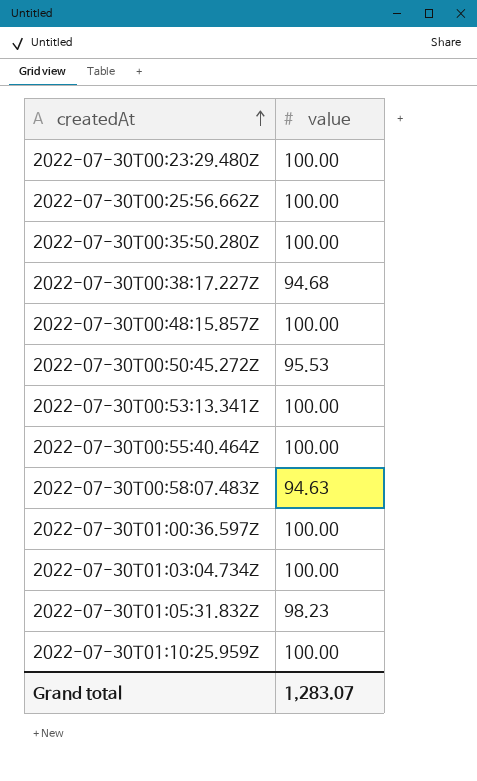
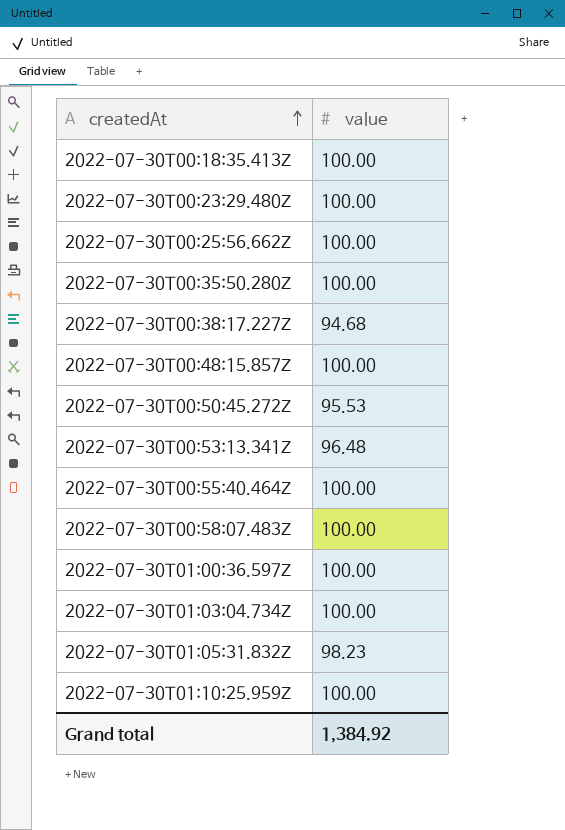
row 2022-07-30T00:18:35.413Z: none -> 100.00
2022-07-30T00:53:13.341Z | value: 100.00 -> 96.48
2022-07-30T00:58:07.483Z | value: 94.63 -> 100.00
Grand total | value: 1,283.07 -> 1,384.92

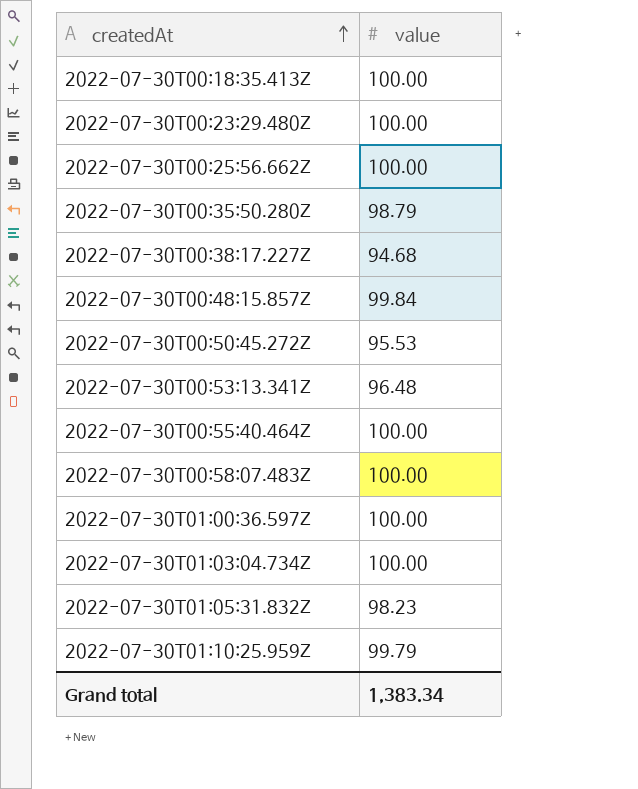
2022-07-30T00:35:50.280Z | value: 100.00 -> 98.79
2022-07-30T00:48:15.857Z | value: 100.00 -> 99.84
2022-07-30T01:10:25.959Z | value: 100.00 -> 99.79
Grand total | value: 1,384.92 -> 1,383.34

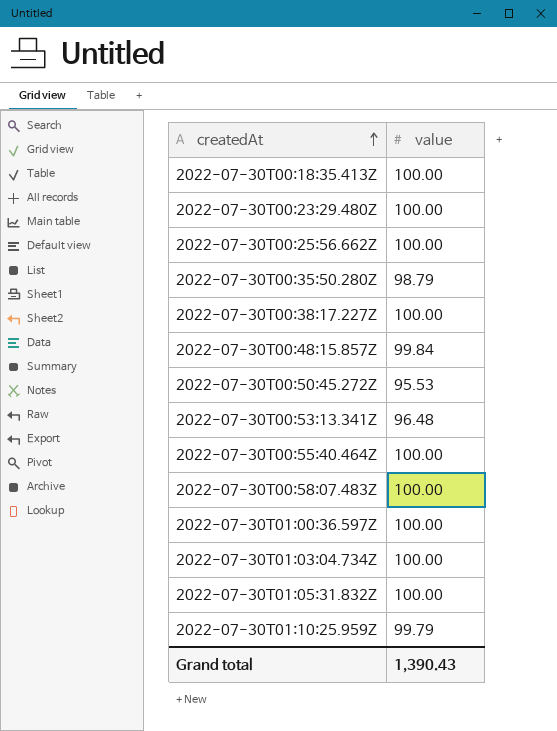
2022-07-30T00:38:17.227Z | value: 94.68 -> 100.00
2022-07-30T01:05:31.832Z | value: 98.23 -> 100.00
Grand total | value: 1,383.34 -> 1,390.43

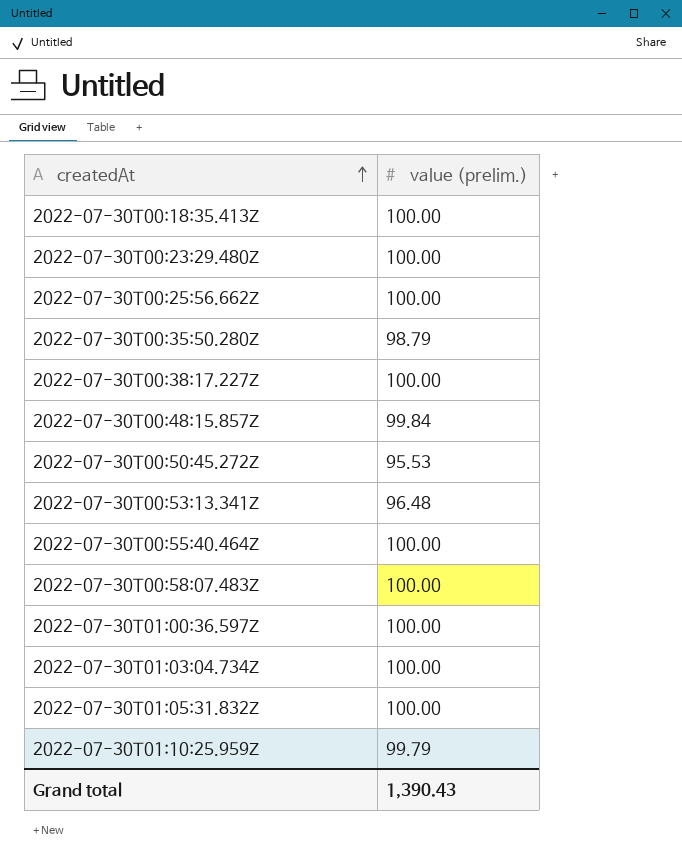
column name: value -> value (prelim.)

